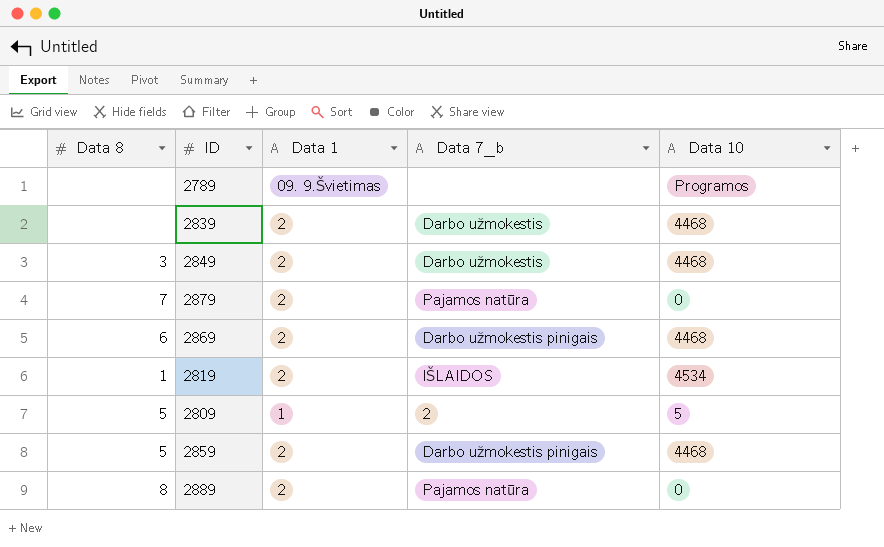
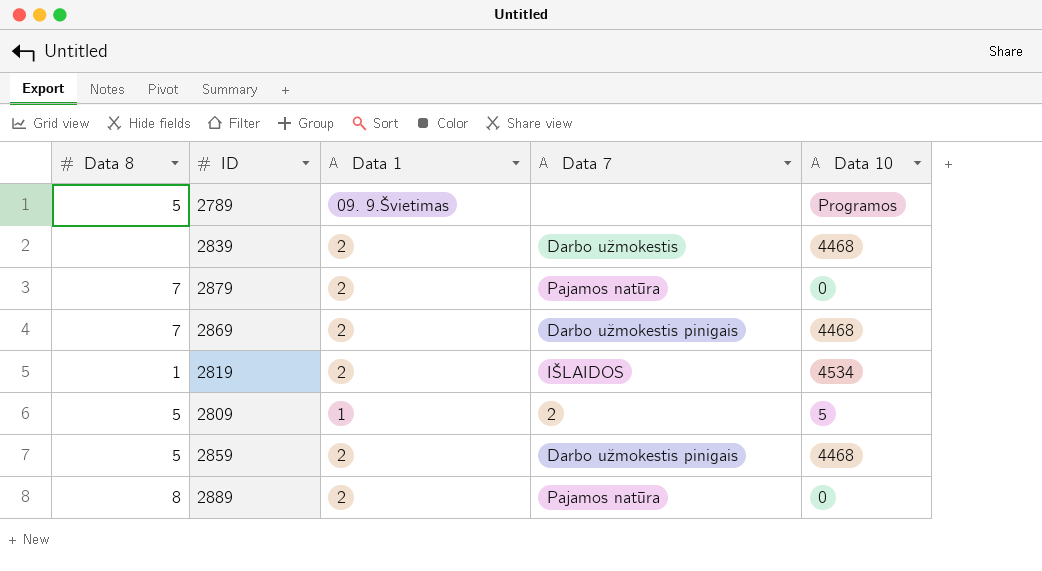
column name: Data 7_b -> Data 7
row 2849: 3 | 2 | Darbo užmokestis | 4468 -> none
2789 | Data 8: none -> 5
2869 | Data 8: 6 -> 7

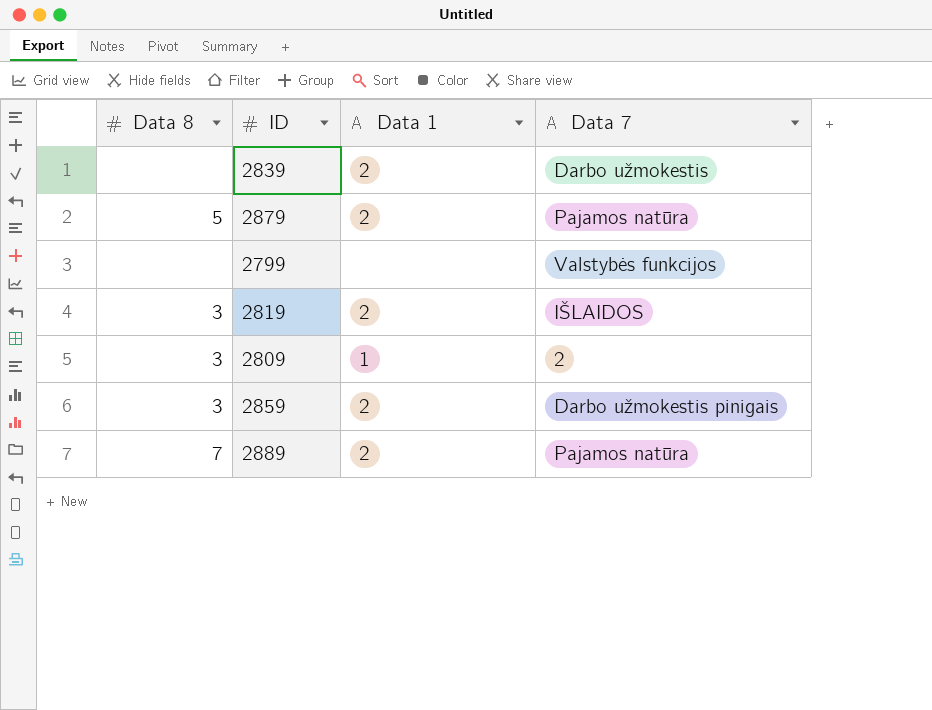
column Data 10 | position: 5 -> none
row 2789: 5 | 09. 9.Švietimas | none | Programos -> none
row 2869: 7 | 2 | Darbo užmokestis pinigais | 4468 -> none
2879 | Data 8: 7 -> 5
row 2799: none -> none | none | Valstybės funkcijos
2819 | Data 8: 1 -> 3
2809 | Data 8: 5 -> 3
2859 | Data 8: 5 -> 3
2889 | Data 8: 8 -> 7

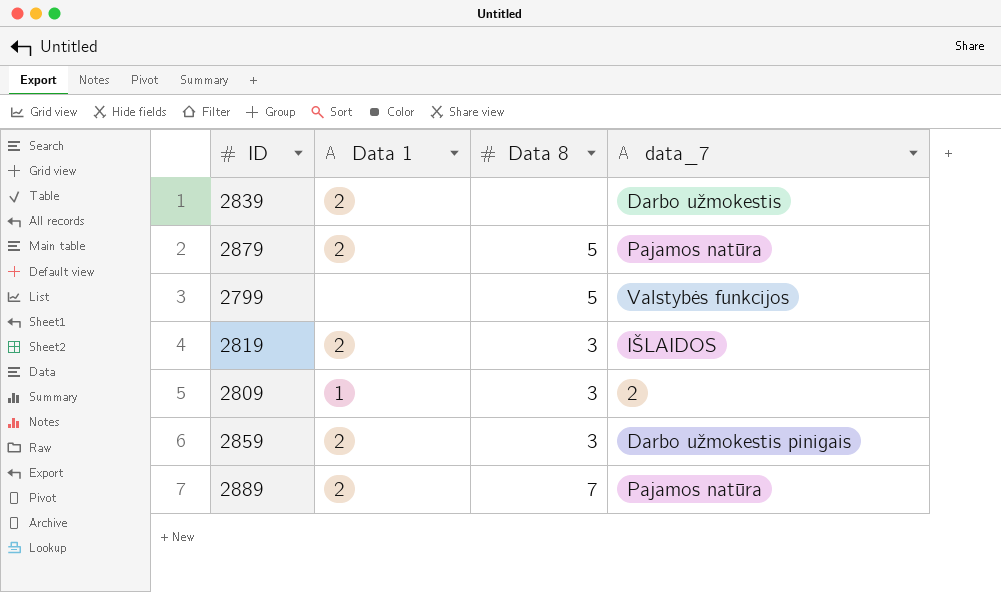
column Data 8 | position: 1 -> 3
column name: Data 7 -> data_7
2799 | Data 8: none -> 5

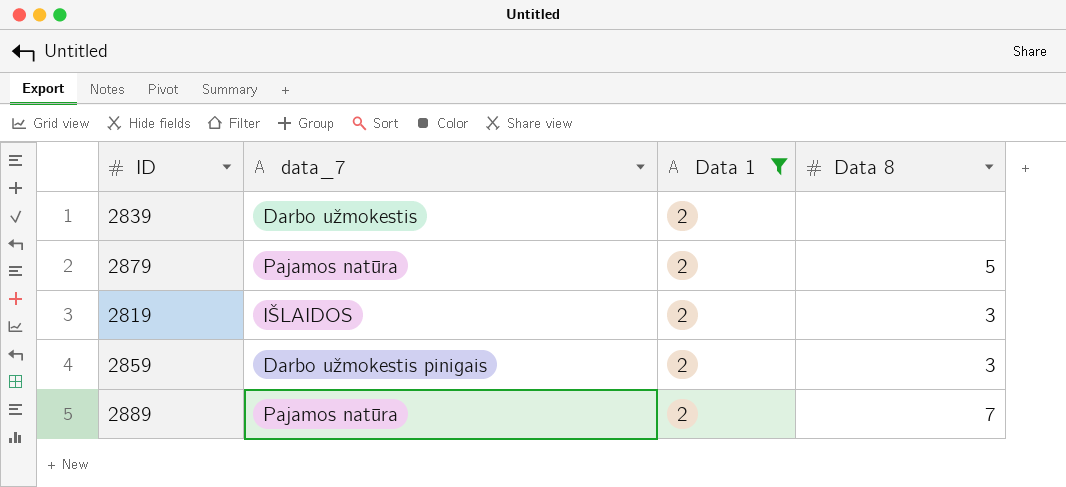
filter: none -> Data 1 = 2
column data_7 | position: 4 -> 2

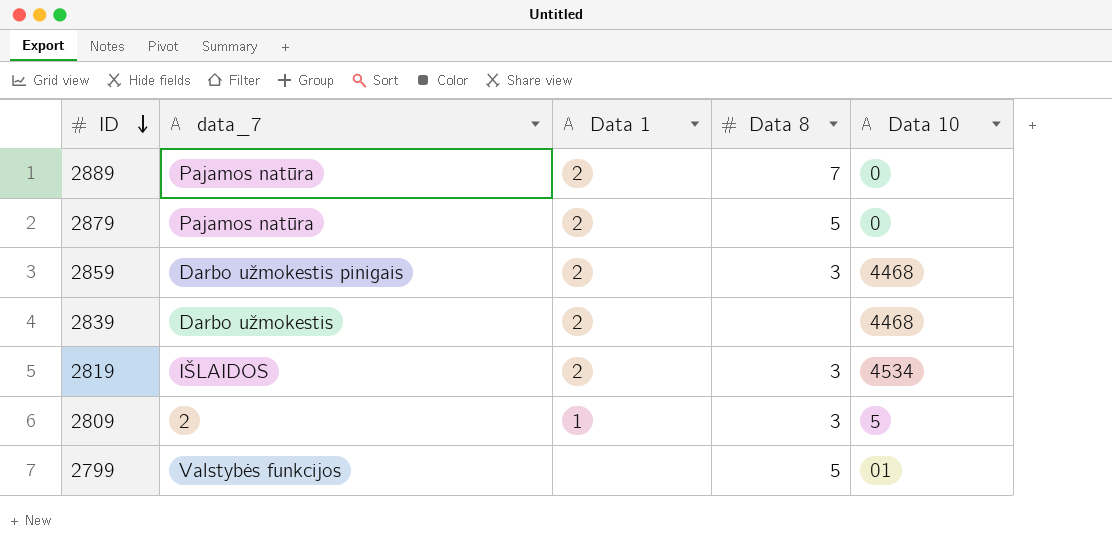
filter: Data 1 = 2 -> none
row order: none -> ID descending
column Data 10 | position: none -> 5

